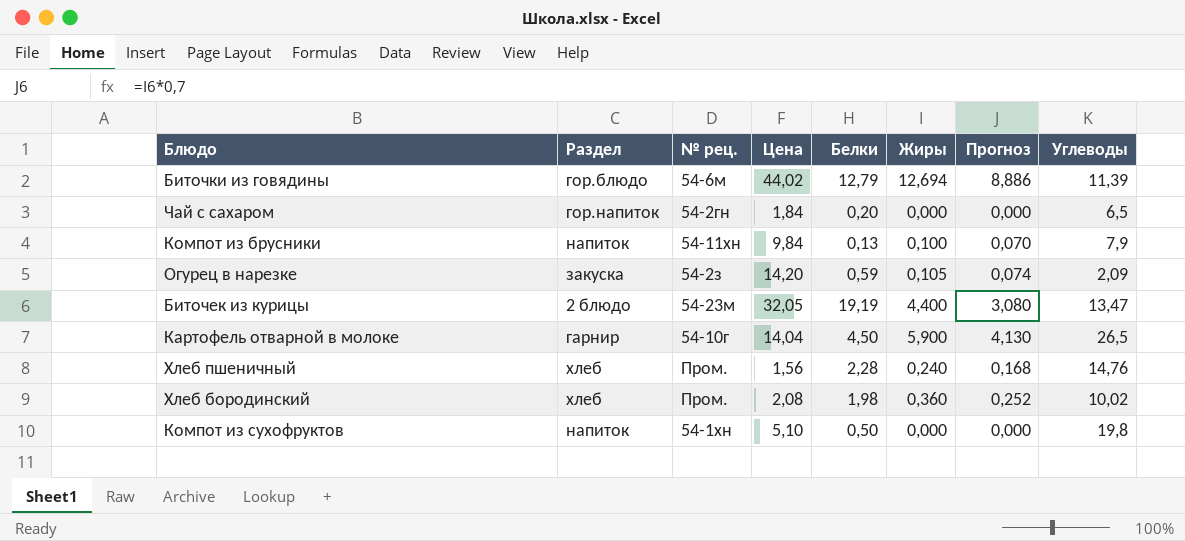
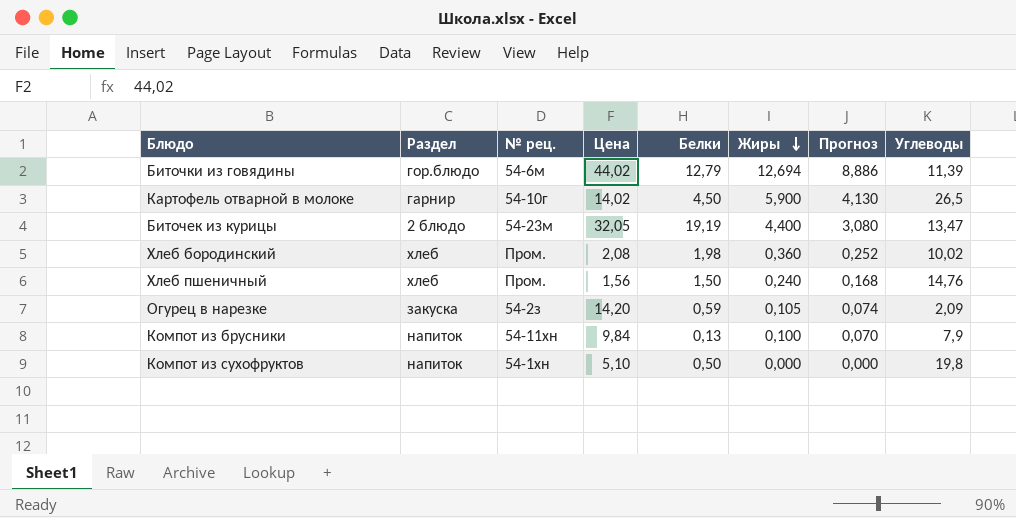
row order: none -> Жиры descending
row Чай с сахаром: гор.напиток | 54-2гн | 1,84 | 0,20 | 0,000 | 0,000 | 6,5 -> none
Картофель отварной в молоке | Цена: 14,04 -> 14,02
Хлеб пшеничный | Белки: 2,28 -> 1,50

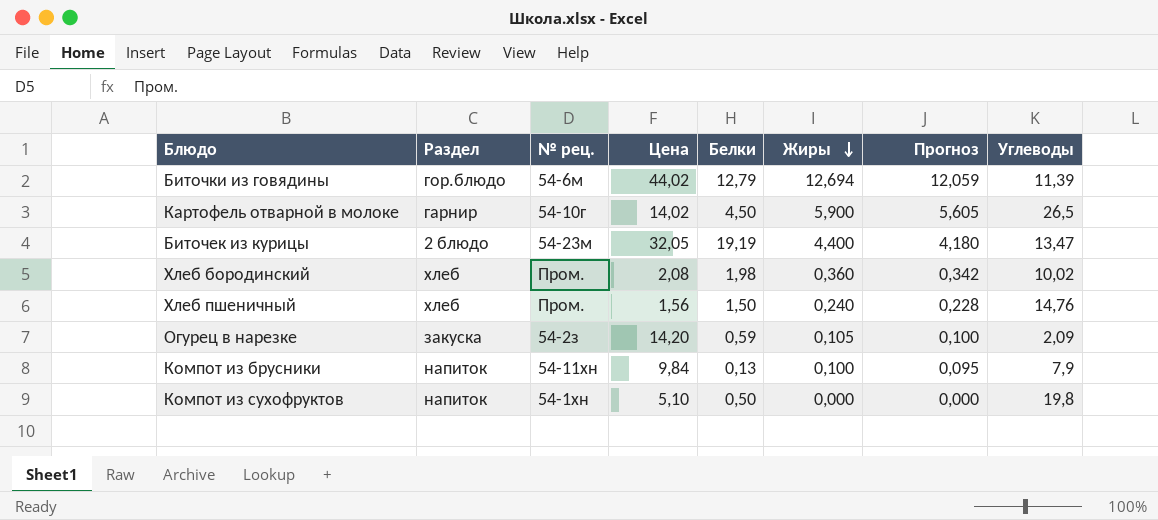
column Прогноз | formula: [Жиры] * 0,7 -> [Жиры] * 0,95

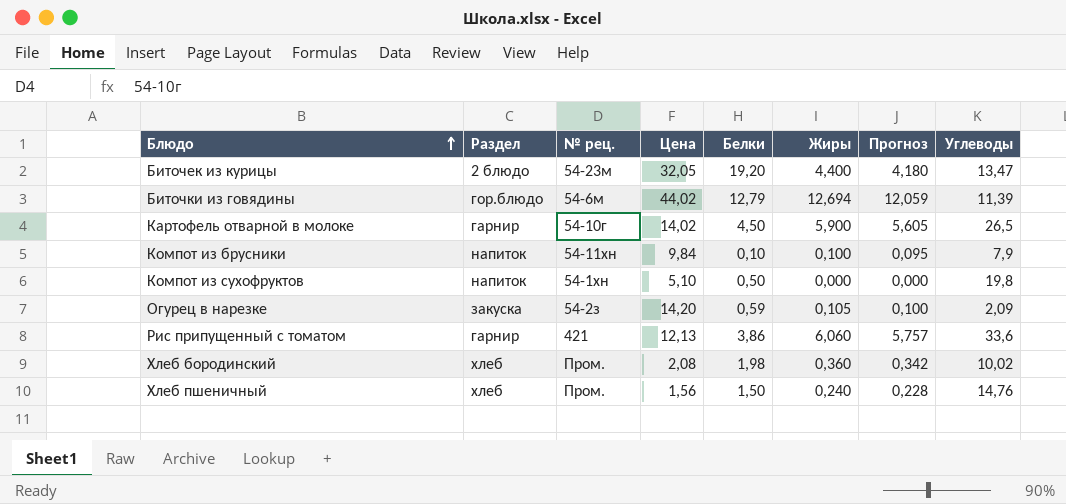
row order: Жиры descending -> Блюдо ascending
Биточек из курицы | Белки: 19,19 -> 19,20
Компот из брусники | Белки: 0,13 -> 0,10
row Рис припущенный с томатом: none -> гарнир | 421 | 12,13 | 3,86 | 6,060 | 5,757 | 33,6

